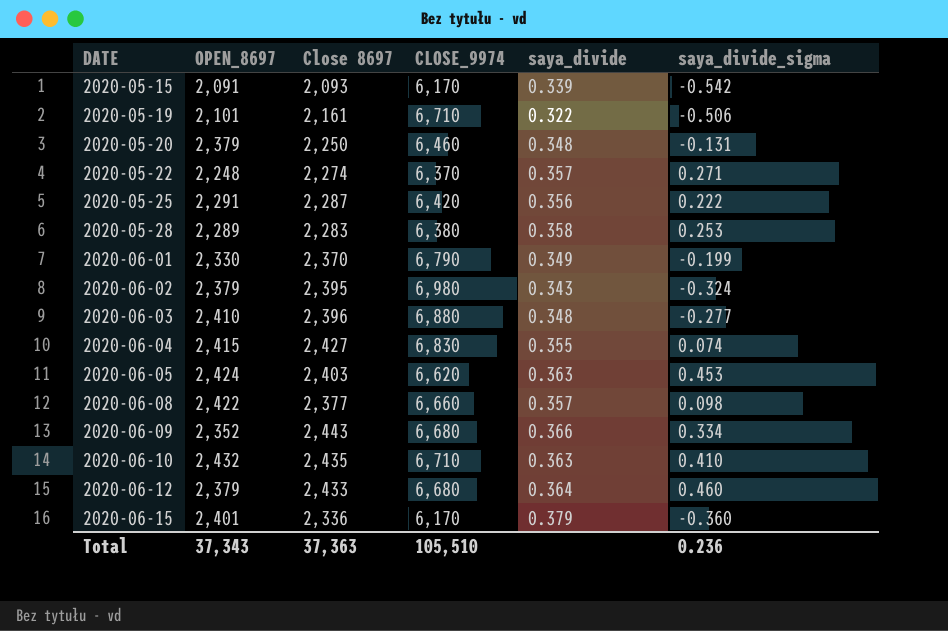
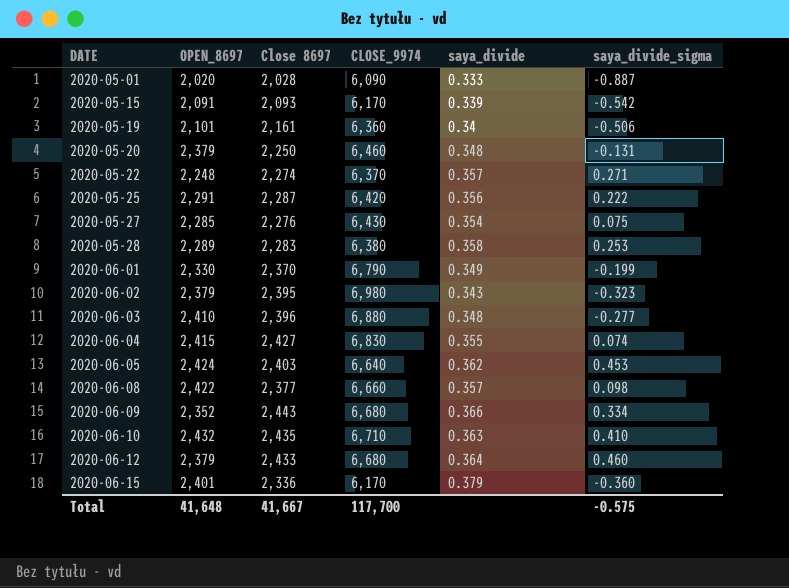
row 2020-05-01: none -> 2,020 | 2,028 | 6,090 | 0.333 | -0.887
2020-05-19 | CLOSE_9974: 6,710 -> 6,360
2020-05-19 | saya_divide: 0.322 -> 0.34
row 2020-05-27: none -> 2,285 | 2,276 | 6,430 | 0.354 | 0.075
2020-06-02 | saya_divide_sigma: -0.324 -> -0.323
2020-06-05 | CLOSE_9974: 6,620 -> 6,640
2020-06-05 | saya_divide: 0.363 -> 0.362
Total | OPEN_8697: 37,343 -> 41,648
Total | Close 8697: 37,363 -> 41,667
Total | CLOSE_9974: 105,510 -> 117,700
Total | saya_divide_sigma: 0.236 -> -0.575

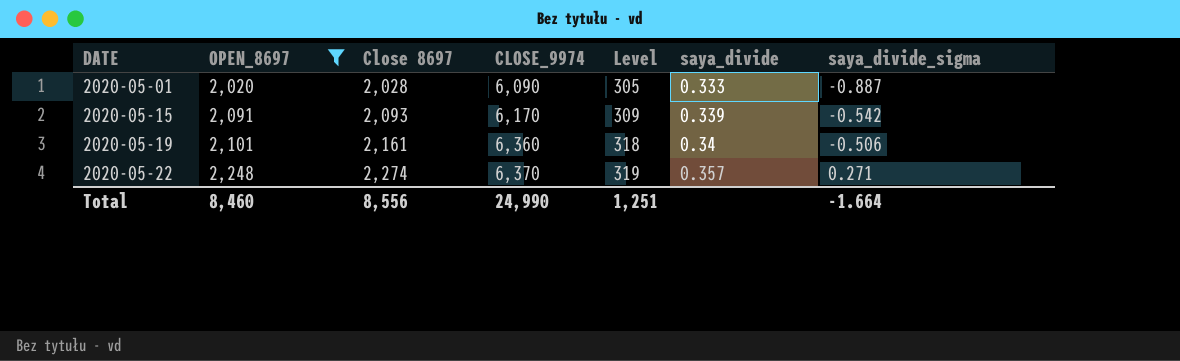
filter: none -> OPEN_8697 <= 2,248
column Level | formula: none -> [CLOSE_9974] * 0.05
Total | OPEN_8697: 41,648 -> 8,460
Total | Close 8697: 41,667 -> 8,556
Total | CLOSE_9974: 117,700 -> 24,990
Total | saya_divide_sigma: -0.575 -> -1.664

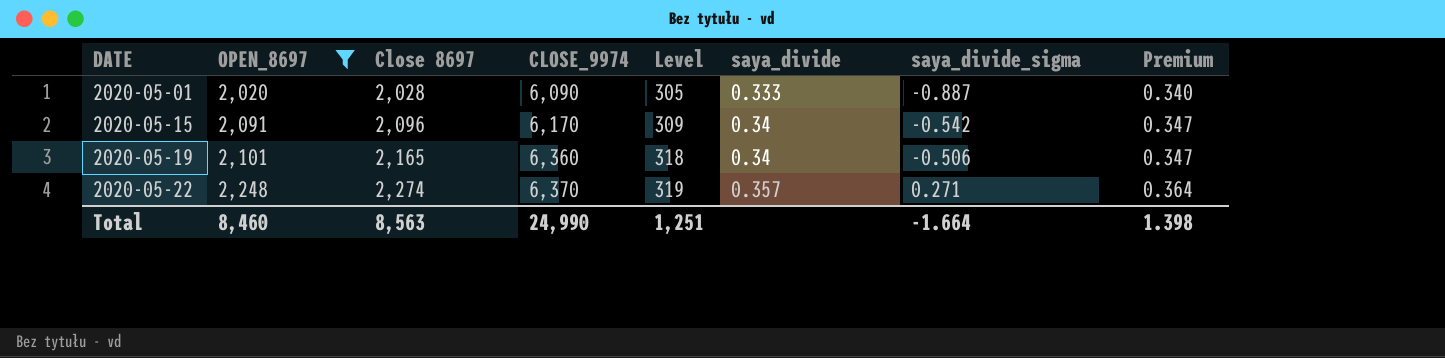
column Premium | formula: none -> [saya_divide] * 1.02
2020-05-15 | Close 8697: 2,093 -> 2,096
2020-05-15 | saya_divide: 0.339 -> 0.34
2020-05-19 | Close 8697: 2,161 -> 2,165
Total | Close 8697: 8,556 -> 8,563

